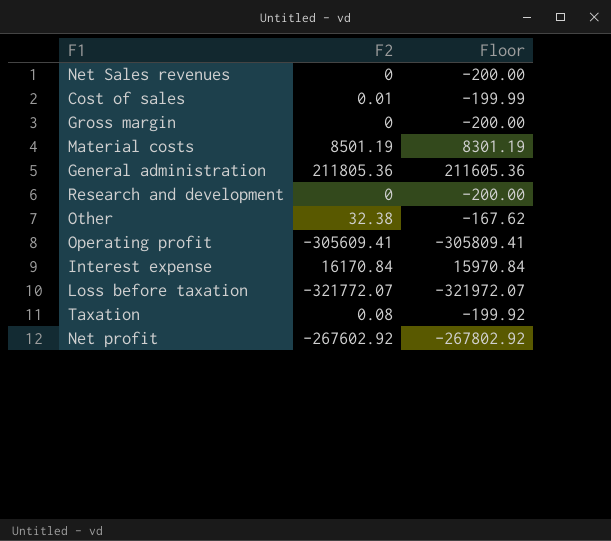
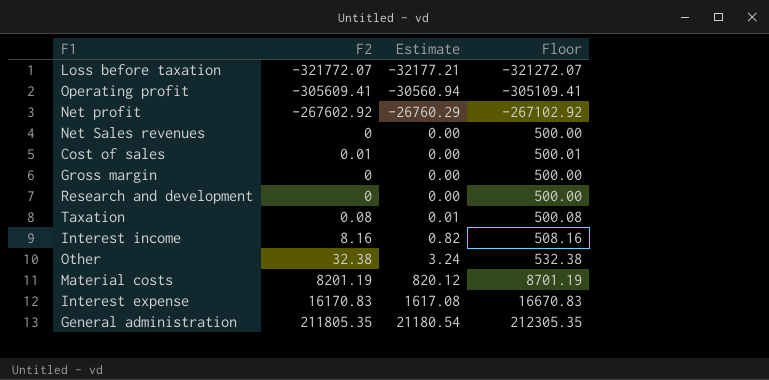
row order: none -> Estimate ascending
column Estimate | formula: none -> [F2] * 0.1
column Floor | formula: [F2] - 200 -> [F2] + 500
row Interest income: none -> 8.16 | 0.82 | 508.16
Material costs | F2: 8501.19 -> 8201.19
Interest expense | F2: 16170.84 -> 16170.83
General administration | F2: 211805.36 -> 211805.35

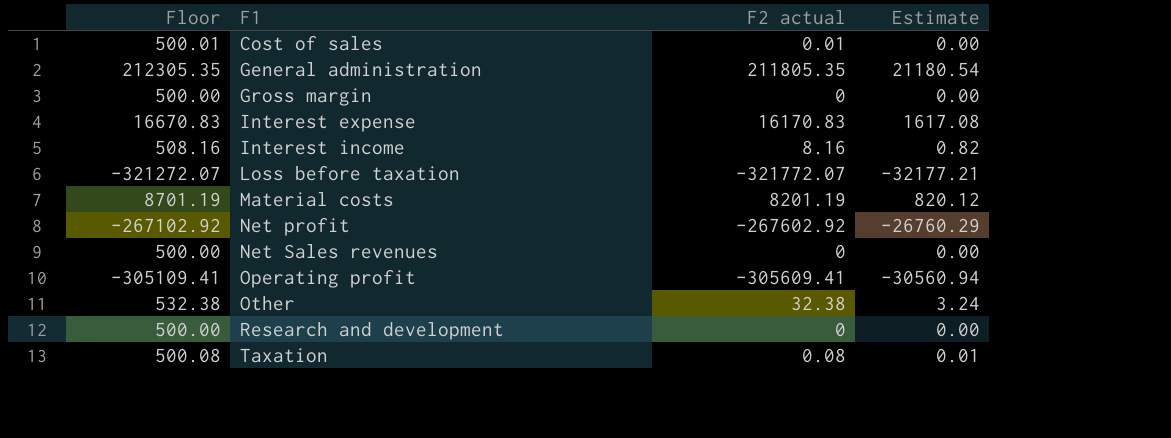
row order: Estimate ascending -> F1 ascending
column Floor | position: 4 -> 1
column name: F2 -> F2 actual

